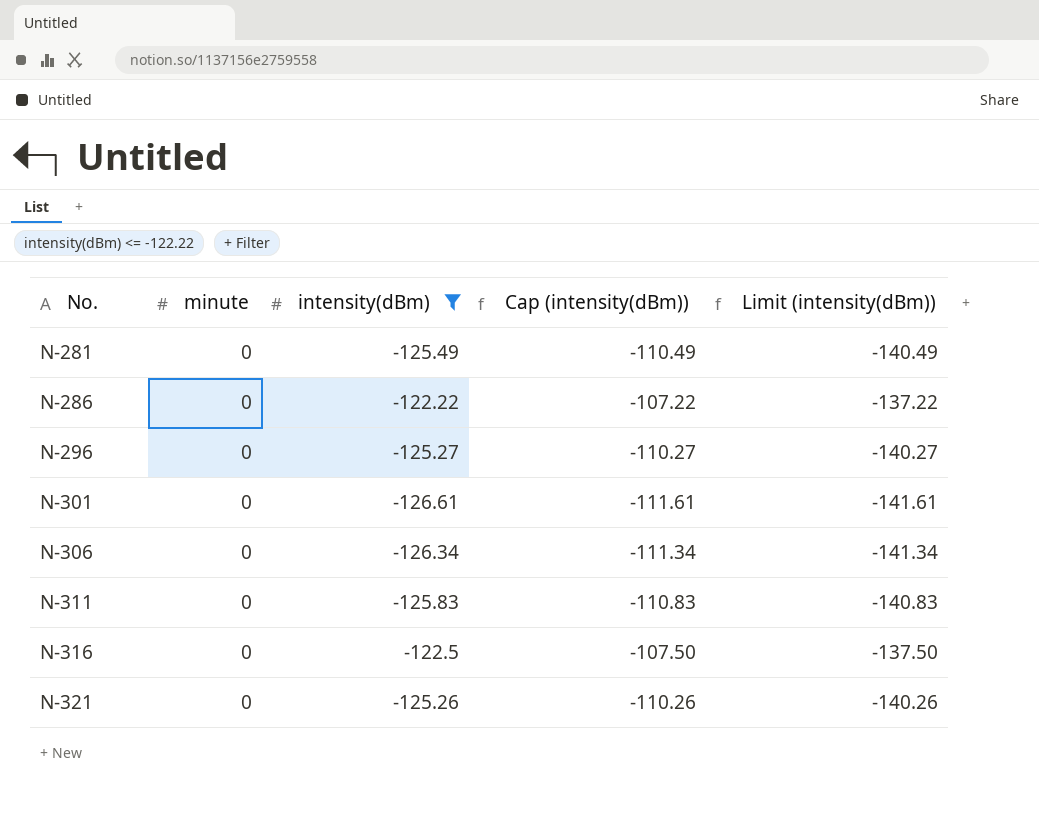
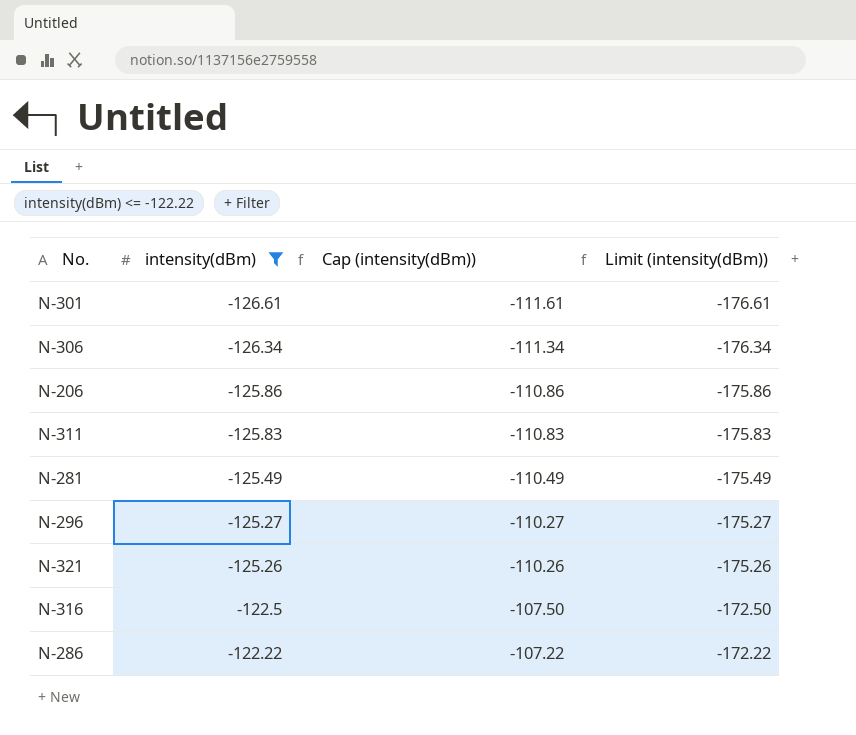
row order: No. ascending -> intensity(dBm) ascending
column minute | position: 2 -> none
column Limit (intensity(dBm)) | formula: [intensity(dBm)] - 15 -> [intensity(dBm)] - 50
row N-206: none -> -125.86 | -110.86 | -175.86

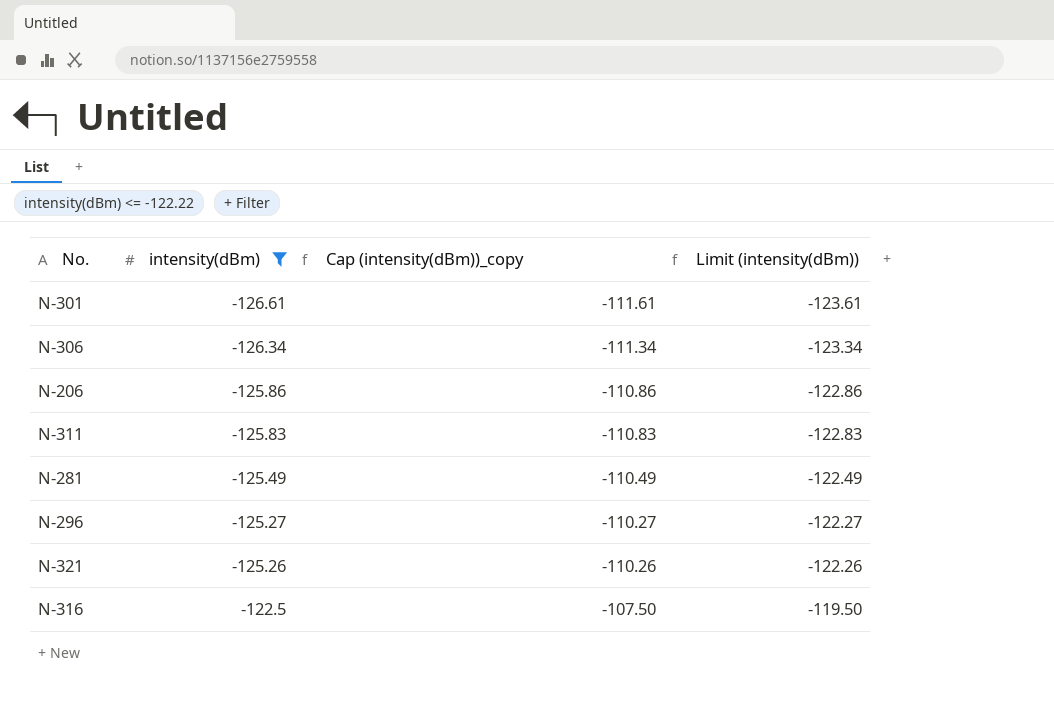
column name: Cap (intensity(dBm)) -> Cap (intensity(dBm))_copy
column Limit (intensity(dBm)) | formula: [intensity(dBm)] - 50 -> [intensity(dBm)] + 3
row N-286: -122.22 | -107.22 | -172.22 -> none

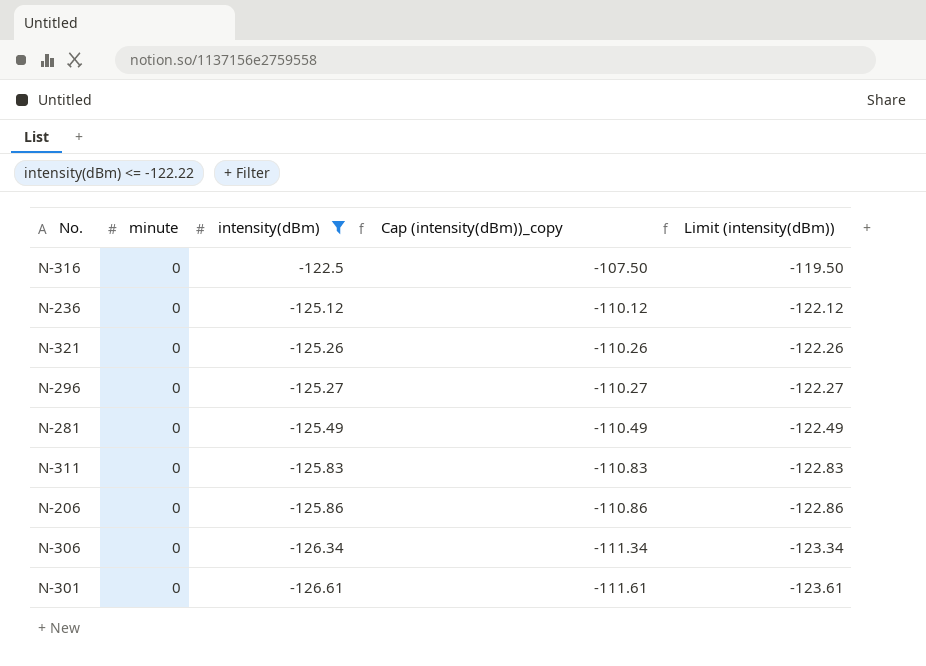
row order: intensity(dBm) ascending -> intensity(dBm) descending
column minute | position: none -> 2
row N-236: none -> 0 | -125.12 | -110.12 | -122.12

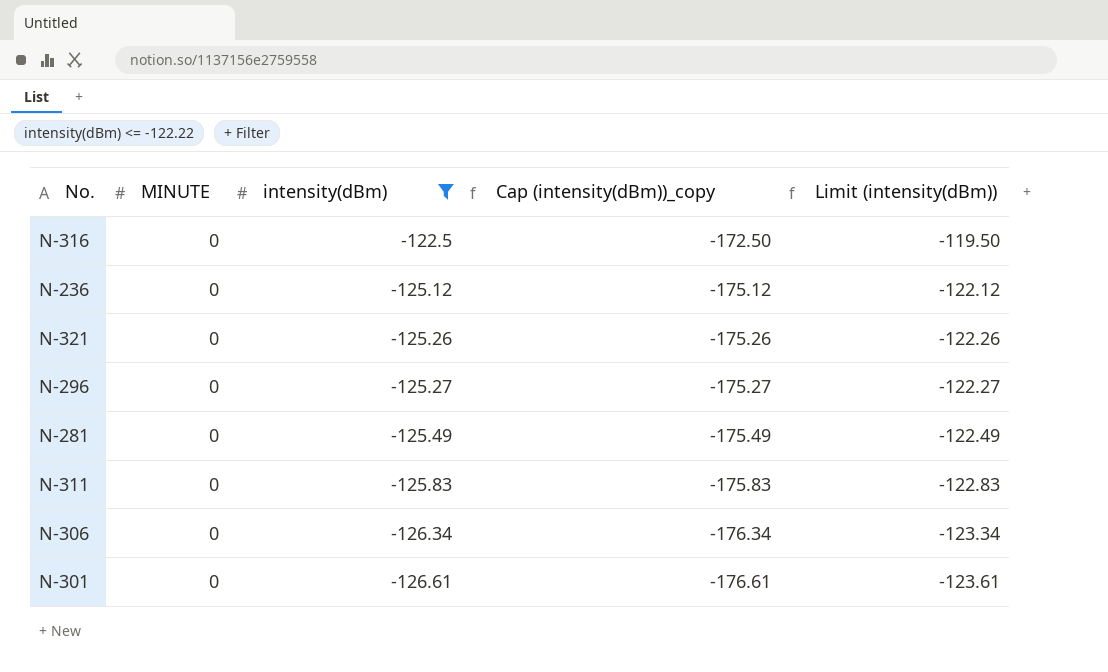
column name: minute -> MINUTE
column Cap (intensity(dBm))_copy | formula: [intensity(dBm)] + 15 -> [intensity(dBm)] - 50
row N-206: 0 | -125.86 | -110.86 | -122.86 -> none

